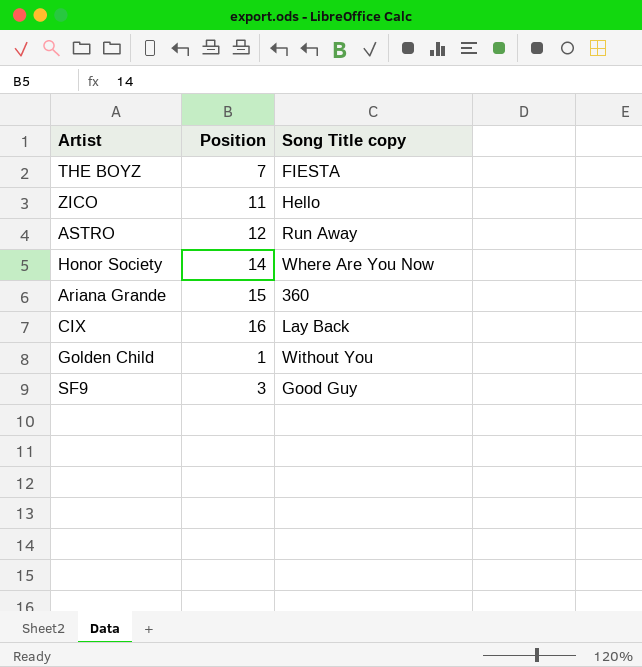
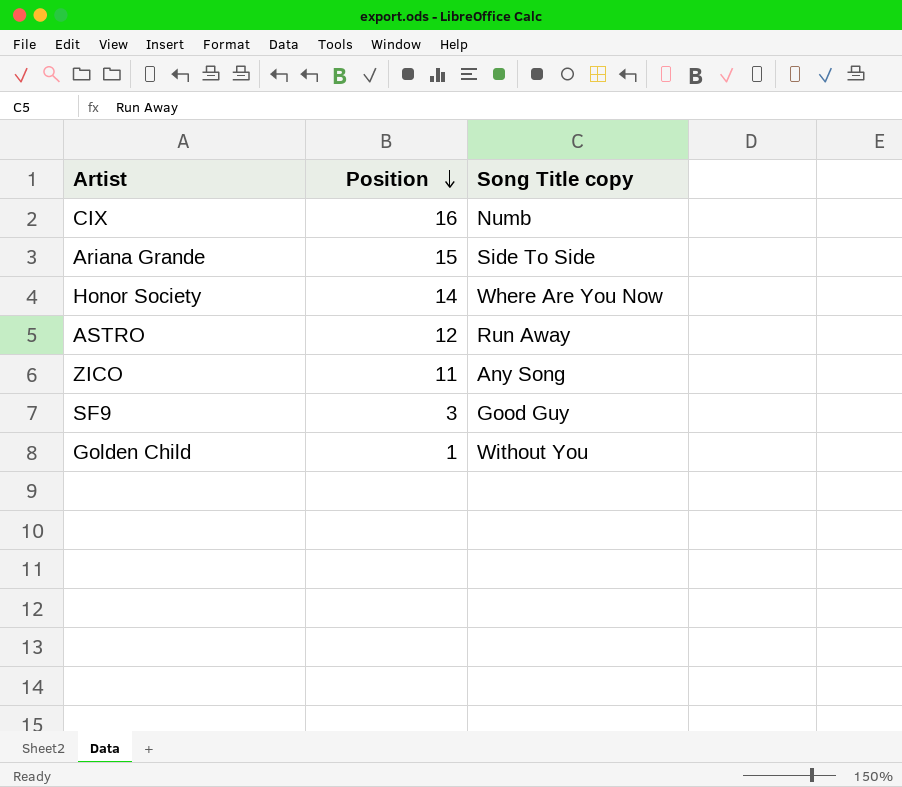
row order: none -> Position descending
row THE BOYZ: 7 | FIESTA -> none
CIX | Song Title copy: Lay Back -> Numb
Ariana Grande | Song Title copy: 360 -> Side To Side
ZICO | Song Title copy: Hello -> Any Song

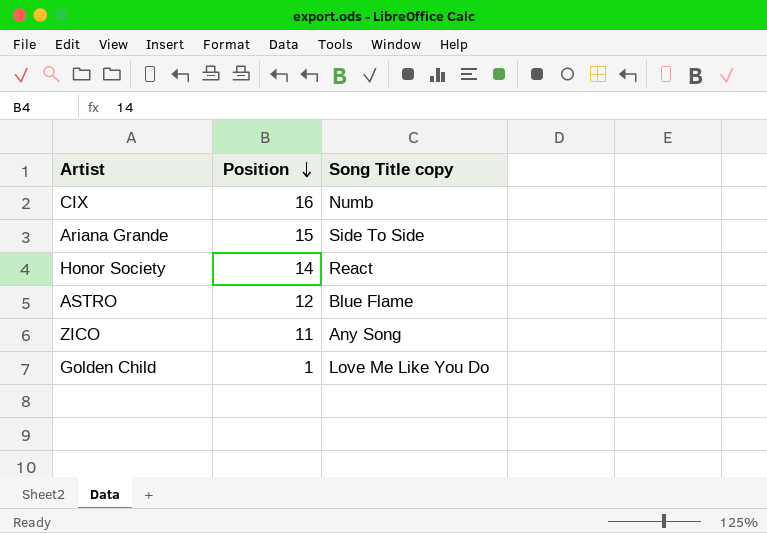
row SF9: 3 | Good Guy -> none
Honor Society | Song Title copy: Where Are You Now -> React
ASTRO | Song Title copy: Run Away -> Blue Flame
Golden Child | Song Title copy: Without You -> Love Me Like You Do

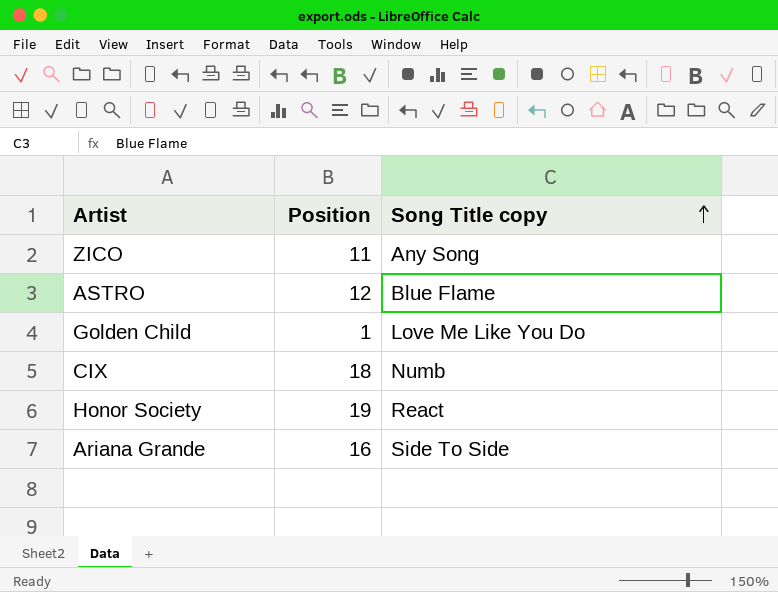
row order: Position descending -> Song Title copy ascending
CIX | Position: 16 -> 18
Honor Society | Position: 14 -> 19
Ariana Grande | Position: 15 -> 16

